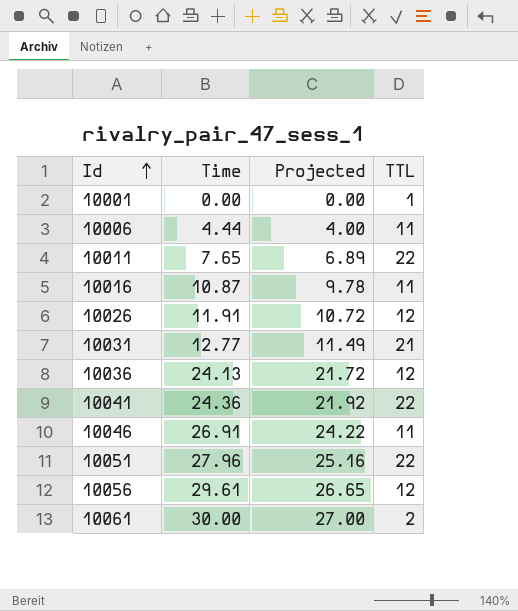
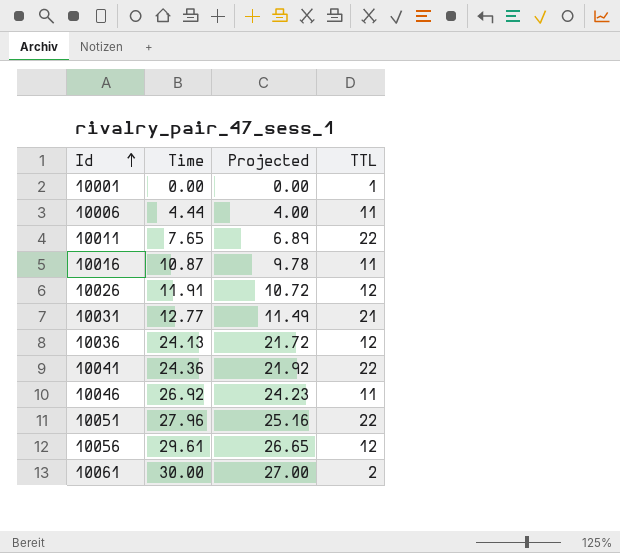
10046 | Time: 26.91 -> 26.92
10046 | Projected: 24.22 -> 24.23

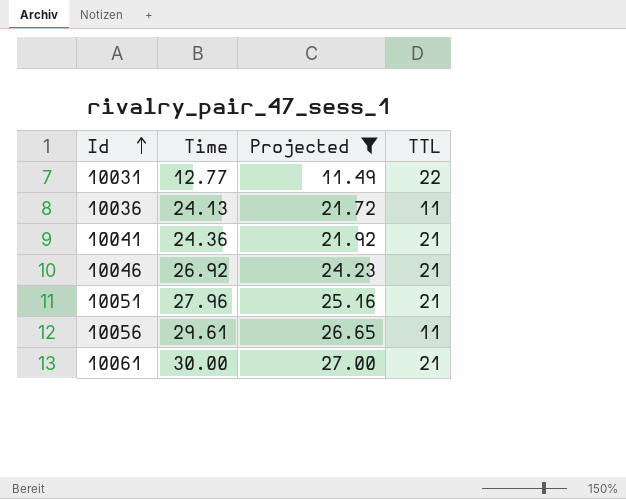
filter: none -> Projected >= 11.49
10031 | TTL: 21 -> 22
10036 | TTL: 12 -> 11
10041 | TTL: 22 -> 21
10046 | TTL: 11 -> 21
10051 | TTL: 22 -> 21
10056 | TTL: 12 -> 11
10061 | TTL: 2 -> 21

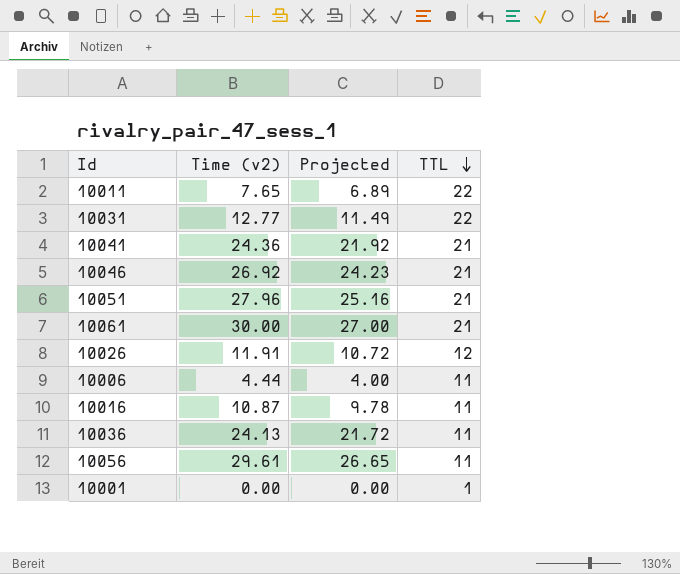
filter: Projected >= 11.49 -> none
row order: Id ascending -> TTL descending
column name: Time -> Time (v2)

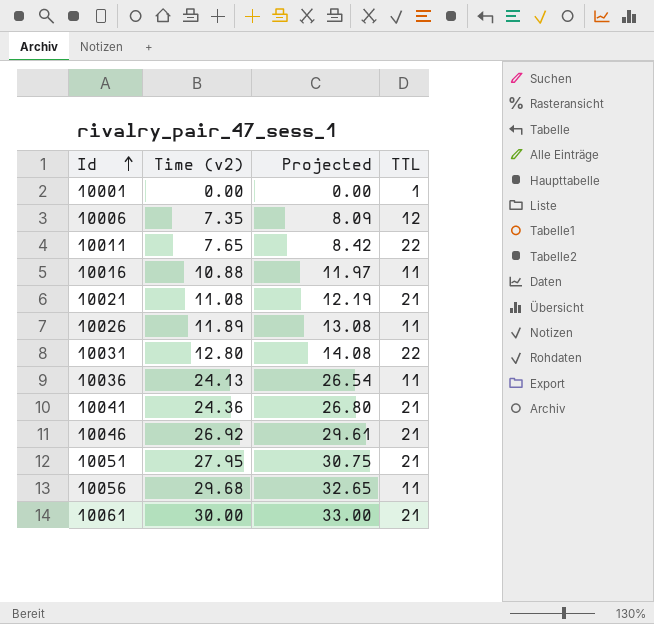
row order: TTL descending -> Id ascending
column Projected | formula: [Time (v2)] * 0.9 -> [Time (v2)] * 1.1
10006 | Time (v2): 4.44 -> 7.35
10006 | TTL: 11 -> 12
10016 | Time (v2): 10.87 -> 10.88
row 10021: none -> 11.08 | 12.19 | 21
10026 | Time (v2): 11.91 -> 11.89
10026 | TTL: 12 -> 11
10031 | Time (v2): 12.77 -> 12.80
10051 | Time (v2): 27.96 -> 27.95
10056 | Time (v2): 29.61 -> 29.68

